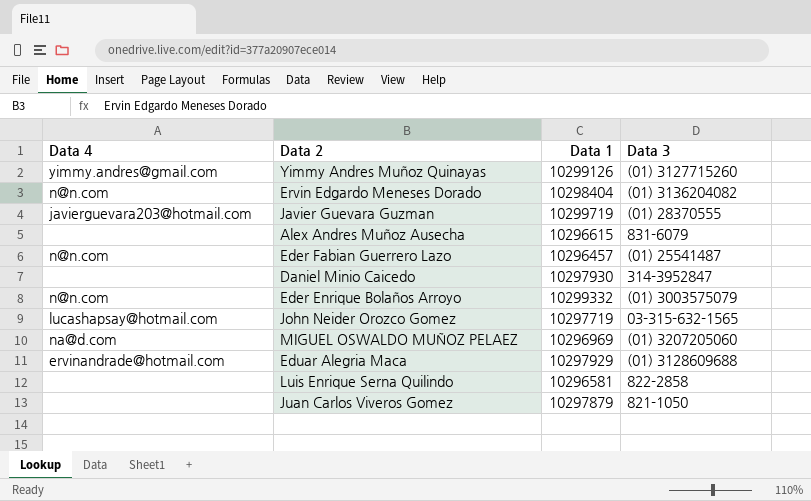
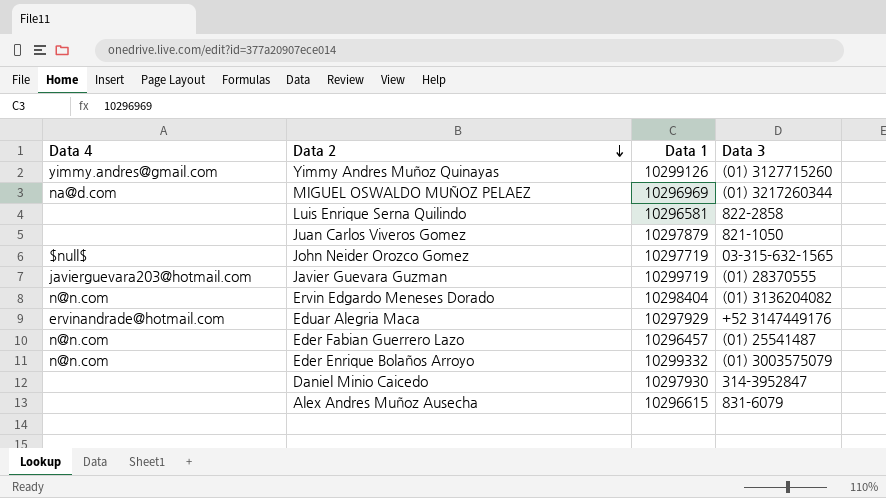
row order: none -> Data 2 descending
MIGUEL OSWALDO MUÑOZ PELAEZ | Data 3: (01) 3207205060 -> (01) 3217260344
John Neider Orozco Gomez | Data 4: lucashapsay@hotmail.com -> $null$
Eduar Alegria Maca | Data 3: (01) 3128609688 -> +52 3147449176

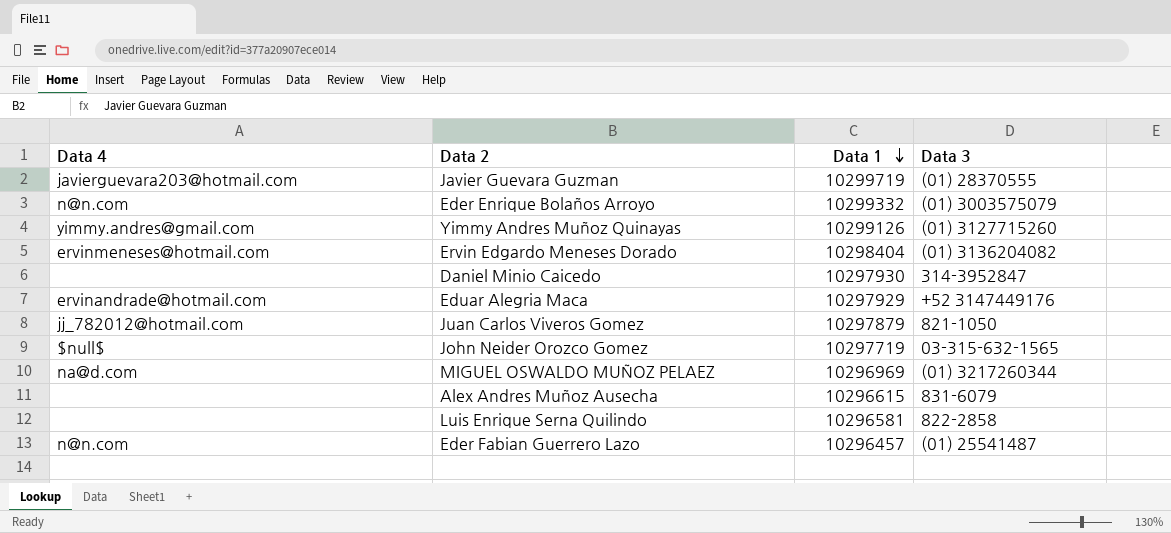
row order: Data 2 descending -> Data 1 descending
Ervin Edgardo Meneses Dorado | Data 4: n@n.com -> ervinmeneses@hotmail.com
Juan Carlos Viveros Gomez | Data 4: none -> jj_782012@hotmail.com

